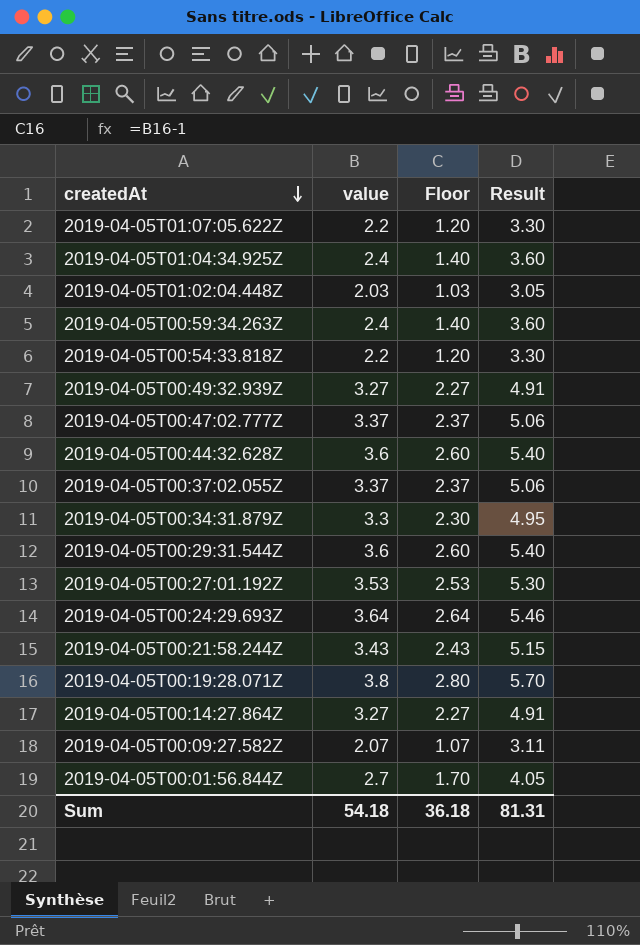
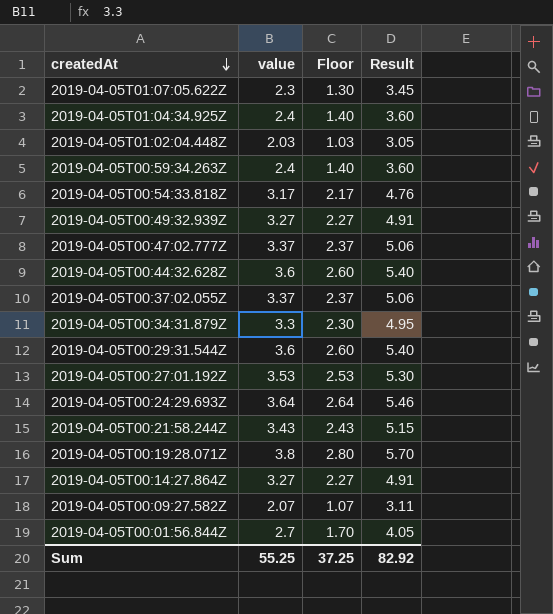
2019-04-05T01:07:05.622Z | value: 2.2 -> 2.3
2019-04-05T01:07:05.622Z | Floor: 1.20 -> 1.30
2019-04-05T01:07:05.622Z | Result: 3.30 -> 3.45
2019-04-05T00:54:33.818Z | value: 2.2 -> 3.17
2019-04-05T00:54:33.818Z | Floor: 1.20 -> 2.17
2019-04-05T00:54:33.818Z | Result: 3.30 -> 4.76
Sum | value: 54.18 -> 55.25
Sum | Floor: 36.18 -> 37.25
Sum | Result: 81.31 -> 82.92

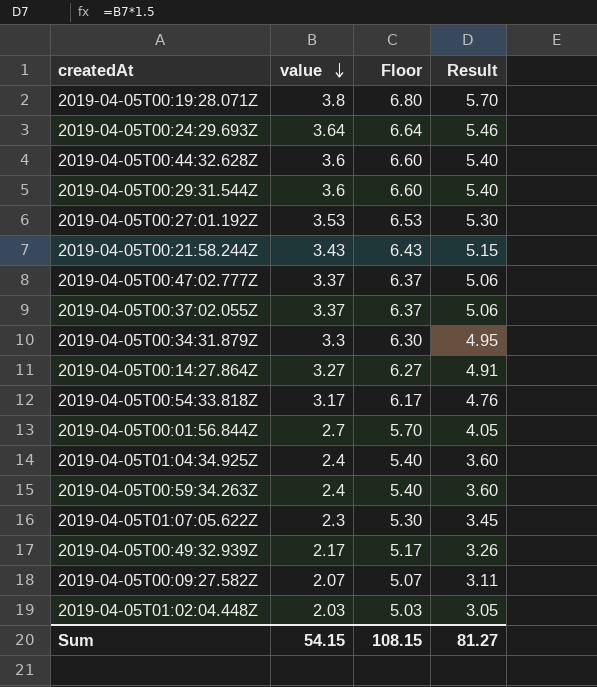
row order: createdAt descending -> value descending
column Floor | formula: [value] - 1 -> [value] + 3
2019-04-05T00:49:32.939Z | value: 3.27 -> 2.17
2019-04-05T00:49:32.939Z | Result: 4.91 -> 3.26
Sum | value: 55.25 -> 54.15
Sum | Floor: 37.25 -> 108.15
Sum | Result: 82.92 -> 81.27

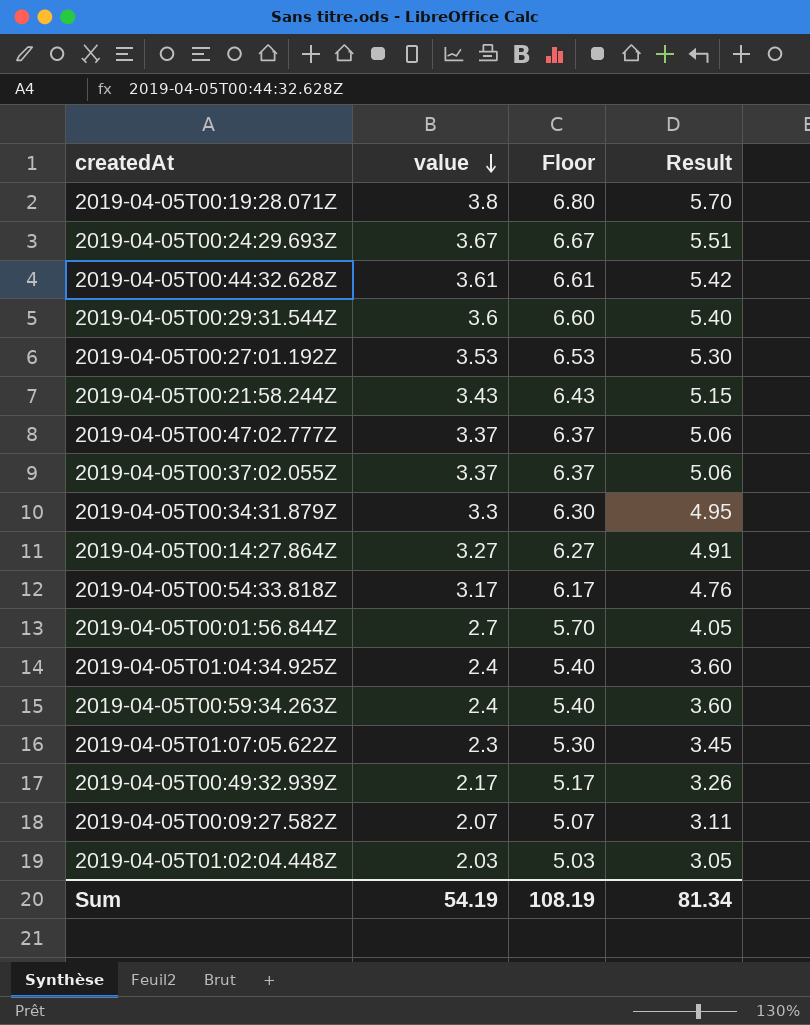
2019-04-05T00:24:29.693Z | value: 3.64 -> 3.67
2019-04-05T00:24:29.693Z | Floor: 6.64 -> 6.67
2019-04-05T00:24:29.693Z | Result: 5.46 -> 5.51
2019-04-05T00:44:32.628Z | value: 3.6 -> 3.61
2019-04-05T00:44:32.628Z | Floor: 6.60 -> 6.61
2019-04-05T00:44:32.628Z | Result: 5.40 -> 5.42
Sum | value: 54.15 -> 54.19
Sum | Floor: 108.15 -> 108.19
Sum | Result: 81.27 -> 81.34

